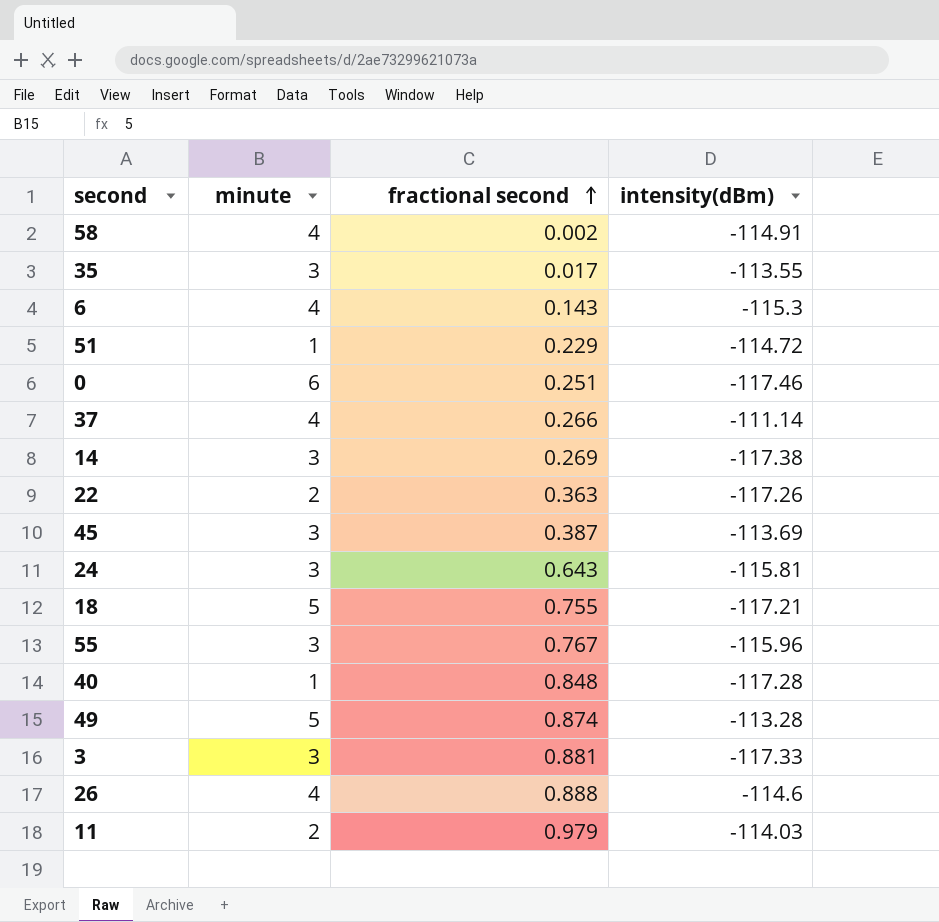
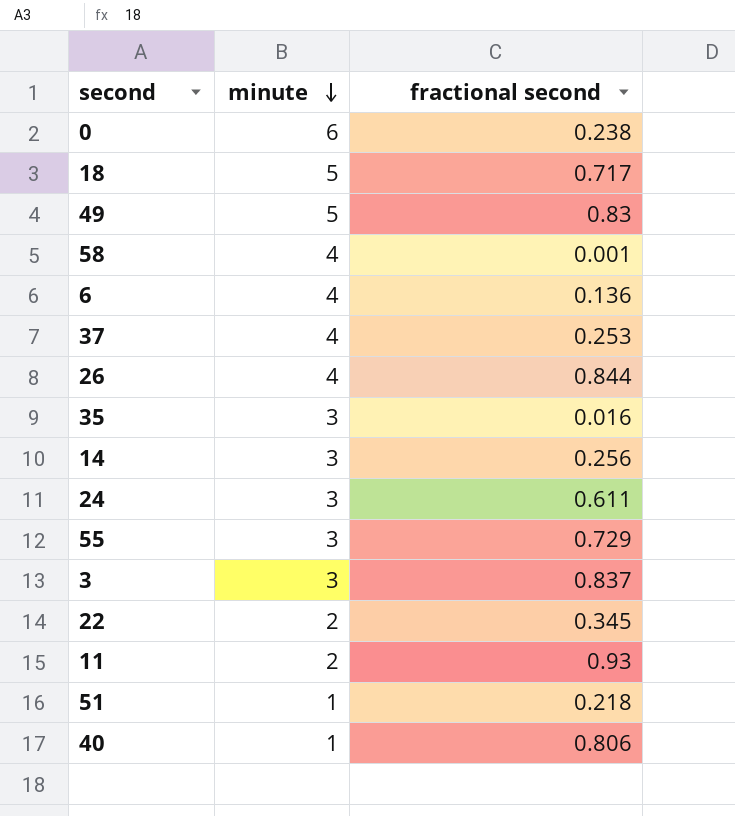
row order: fractional second ascending -> minute descending
column intensity(dBm) | position: 4 -> none
row 45: 3 | 0.387 | -113.69 -> none
0 | fractional second: 0.251 -> 0.238
18 | fractional second: 0.755 -> 0.717
49 | fractional second: 0.874 -> 0.83
58 | fractional second: 0.002 -> 0.001
6 | fractional second: 0.143 -> 0.136
37 | fractional second: 0.266 -> 0.253
26 | fractional second: 0.888 -> 0.844
35 | fractional second: 0.017 -> 0.016
14 | fractional second: 0.269 -> 0.256
24 | fractional second: 0.643 -> 0.611
55 | fractional second: 0.767 -> 0.729
3 | fractional second: 0.881 -> 0.837
22 | fractional second: 0.363 -> 0.345
11 | fractional second: 0.979 -> 0.93
51 | fractional second: 0.229 -> 0.218
40 | fractional second: 0.848 -> 0.806

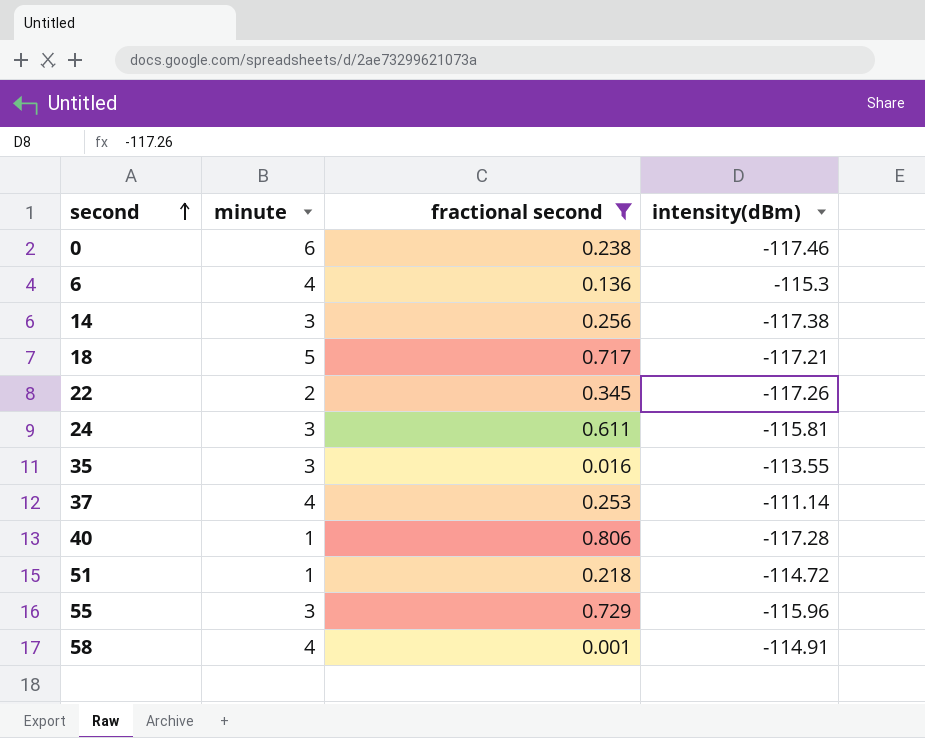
filter: none -> fractional second <= 0.806
row order: minute descending -> second ascending
column intensity(dBm) | position: none -> 4

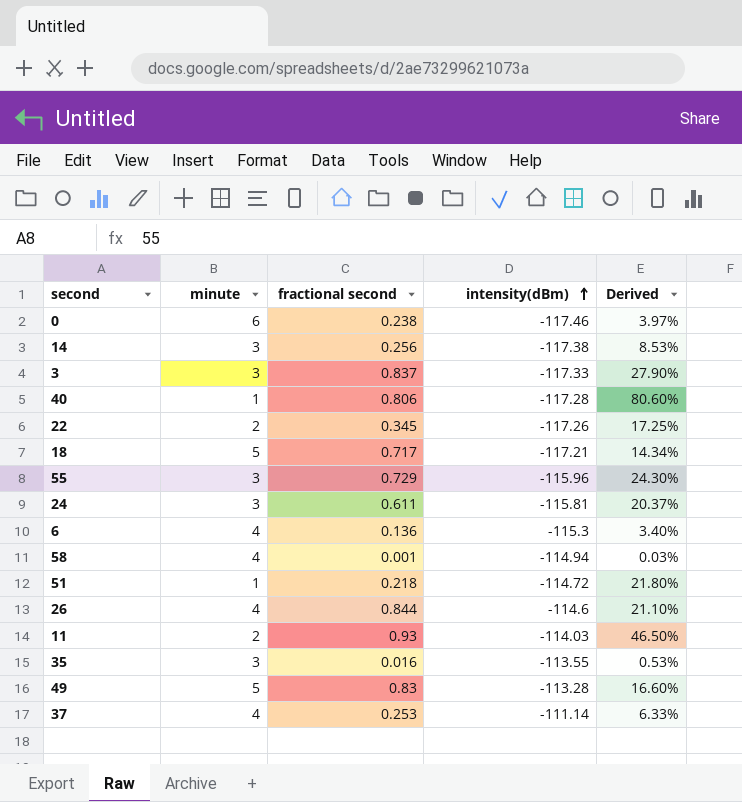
filter: fractional second <= 0.806 -> none
row order: second ascending -> intensity(dBm) ascending
column Derived | formula: none -> [fractional second] / [minute]
58 | intensity(dBm): -114.91 -> -114.94

